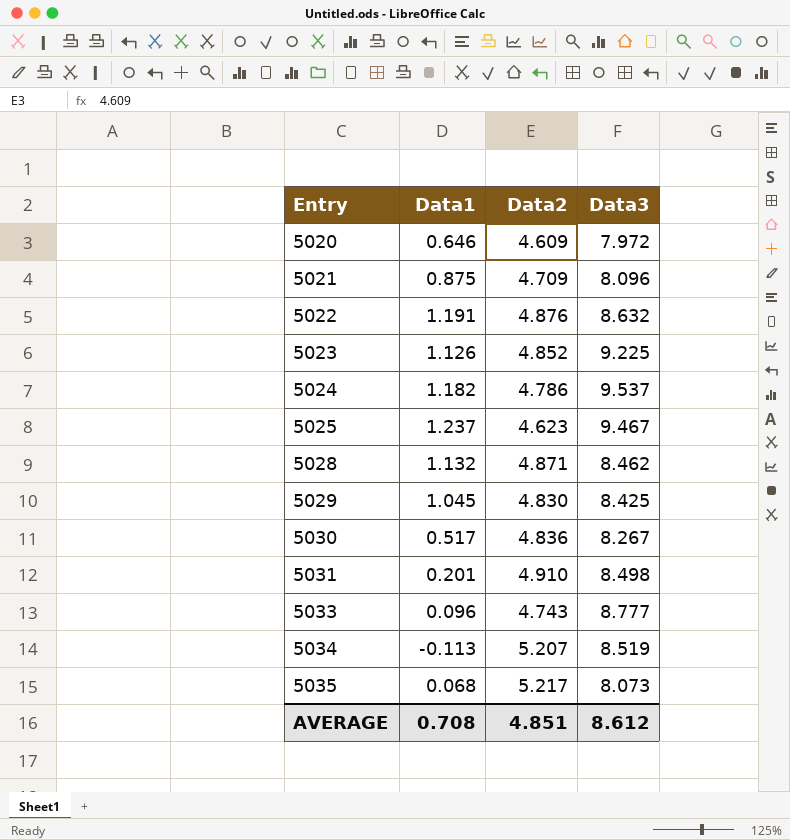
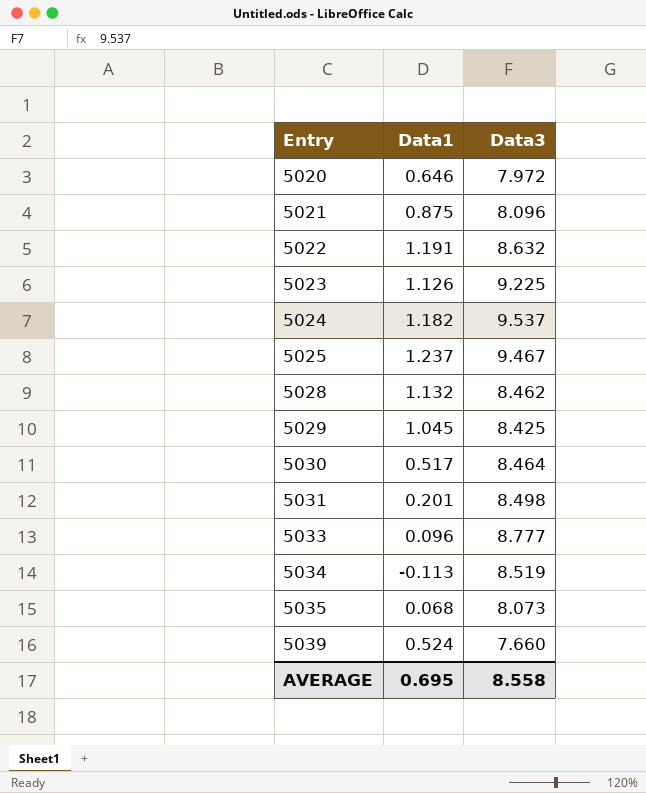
column Data2 | position: 3 -> none
5030 | Data3: 8.267 -> 8.464
row 5039: none -> 0.524 | 7.660
AVERAGE | Data1: 0.708 -> 0.695
AVERAGE | Data3: 8.612 -> 8.558

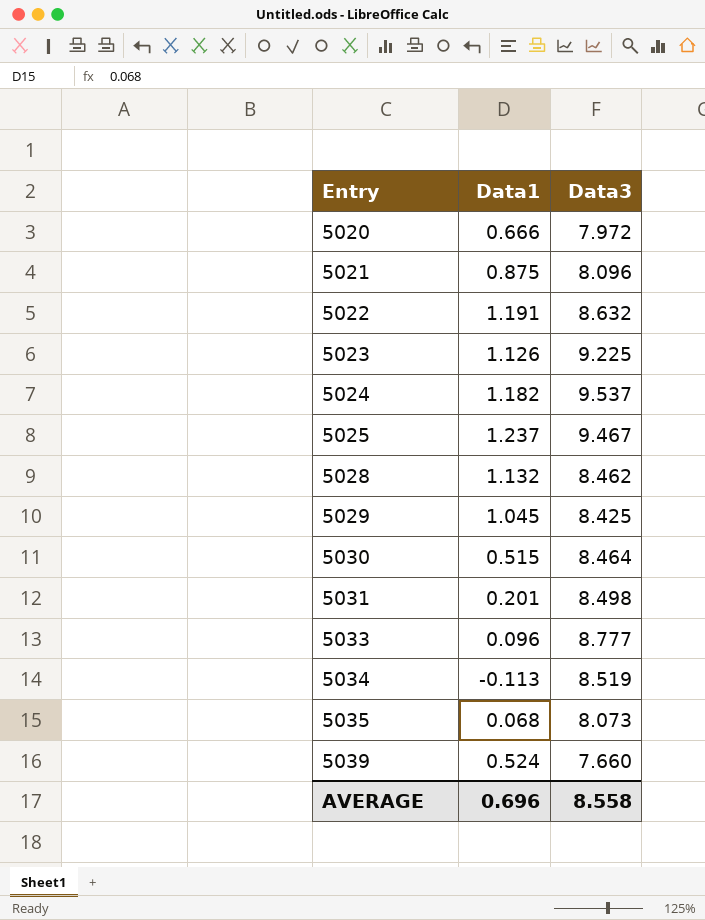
5020 | Data1: 0.646 -> 0.666
5030 | Data1: 0.517 -> 0.515
AVERAGE | Data1: 0.695 -> 0.696

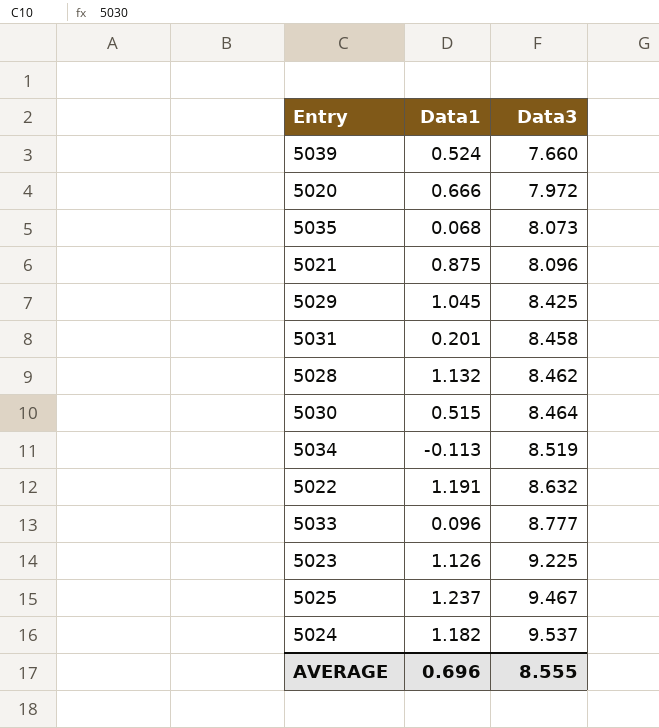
row order: Entry ascending -> Data3 ascending
5031 | Data3: 8.498 -> 8.458
AVERAGE | Data3: 8.558 -> 8.555

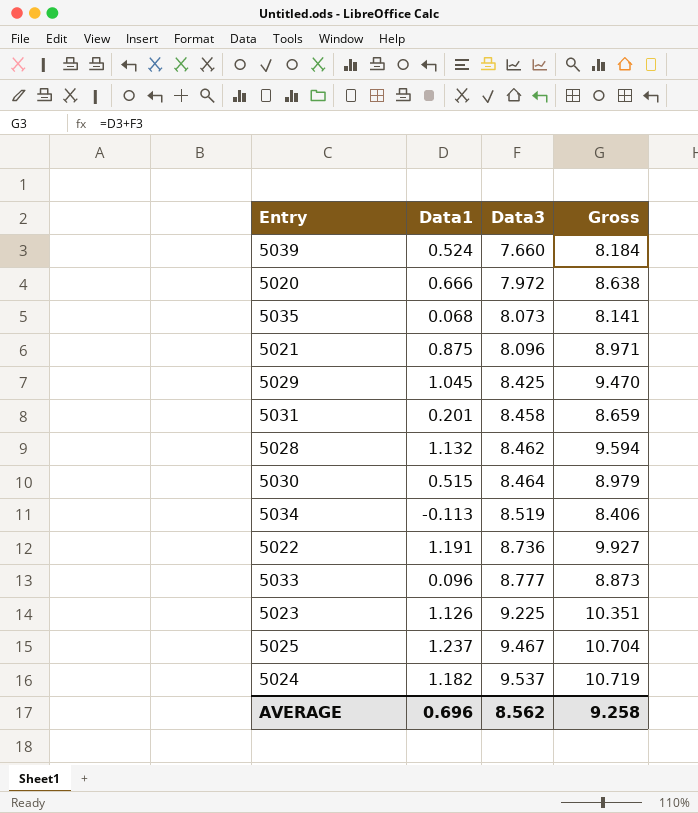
column Gross | formula: none -> [Data1] + [Data3]
5022 | Data3: 8.632 -> 8.736
AVERAGE | Data3: 8.555 -> 8.562

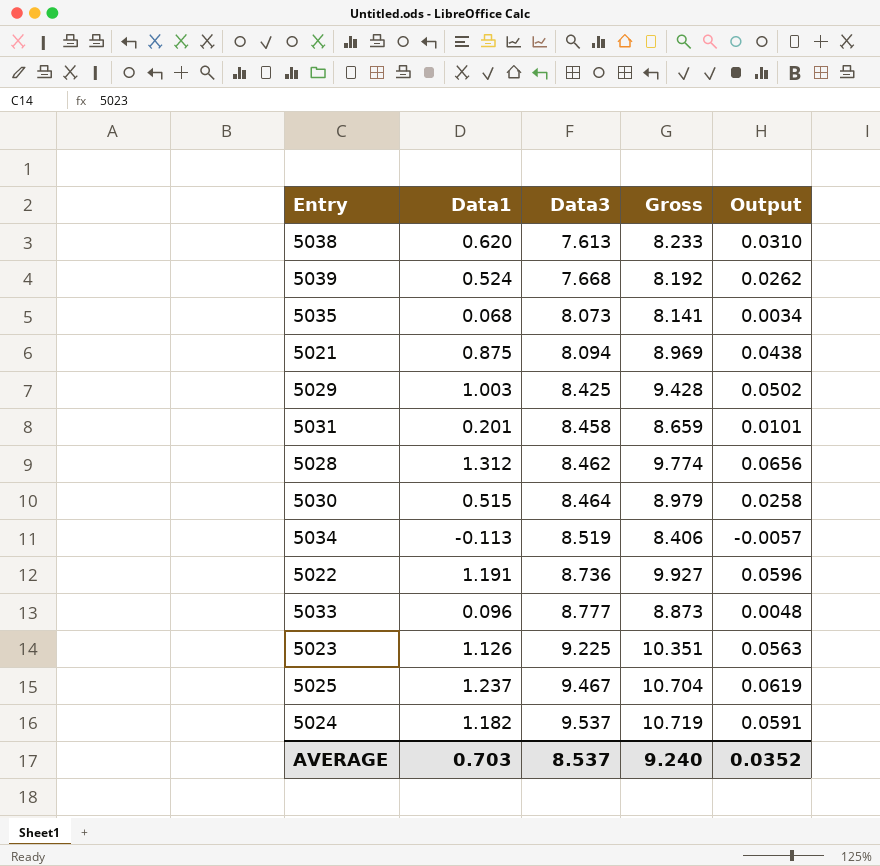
column Output | formula: none -> [Data1] * 0.05
row 5020: 0.666 | 7.972 | 8.638 -> none
row 5038: none -> 0.620 | 7.613 | 8.233 | 0.0310
5039 | Data3: 7.660 -> 7.668
5039 | Gross: 8.184 -> 8.192
5021 | Data3: 8.096 -> 8.094
5021 | Gross: 8.971 -> 8.969
5029 | Data1: 1.045 -> 1.003
5029 | Gross: 9.470 -> 9.428
5028 | Data1: 1.132 -> 1.312
5028 | Gross: 9.594 -> 9.774
AVERAGE | Data1: 0.696 -> 0.703
AVERAGE | Data3: 8.562 -> 8.537
AVERAGE | Gross: 9.258 -> 9.240

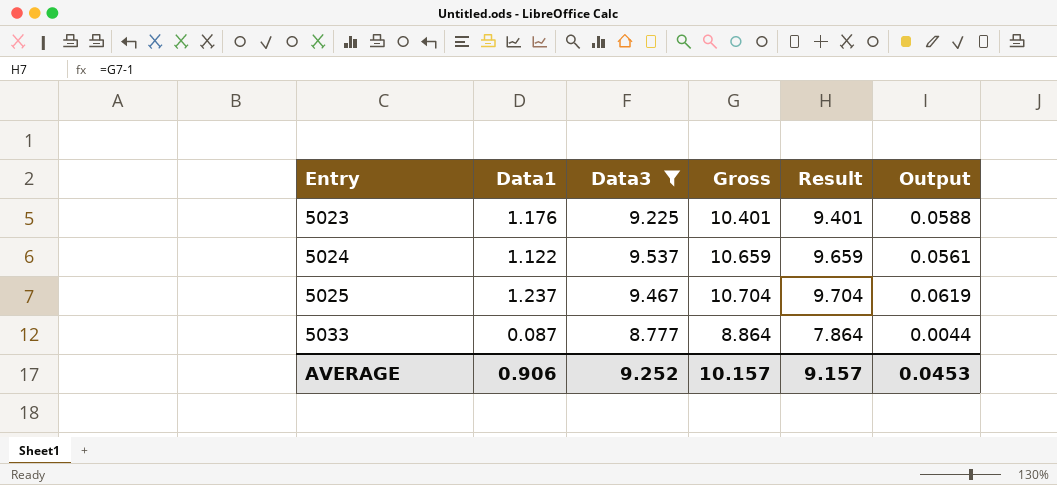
filter: none -> Data3 >= 8.777
row order: Data3 ascending -> Entry ascending
column Result | formula: none -> [Gross] - 1
5023 | Data1: 1.126 -> 1.176
5023 | Gross: 10.351 -> 10.401
5023 | Output: 0.0563 -> 0.0588
5024 | Data1: 1.182 -> 1.122
5024 | Gross: 10.719 -> 10.659
5024 | Output: 0.0591 -> 0.0561
5033 | Data1: 0.096 -> 0.087
5033 | Gross: 8.873 -> 8.864
5033 | Output: 0.0048 -> 0.0044
AVERAGE | Data1: 0.703 -> 0.906
AVERAGE | Data3: 8.537 -> 9.252
AVERAGE | Gross: 9.240 -> 10.157
AVERAGE | Output: 0.0352 -> 0.0453

